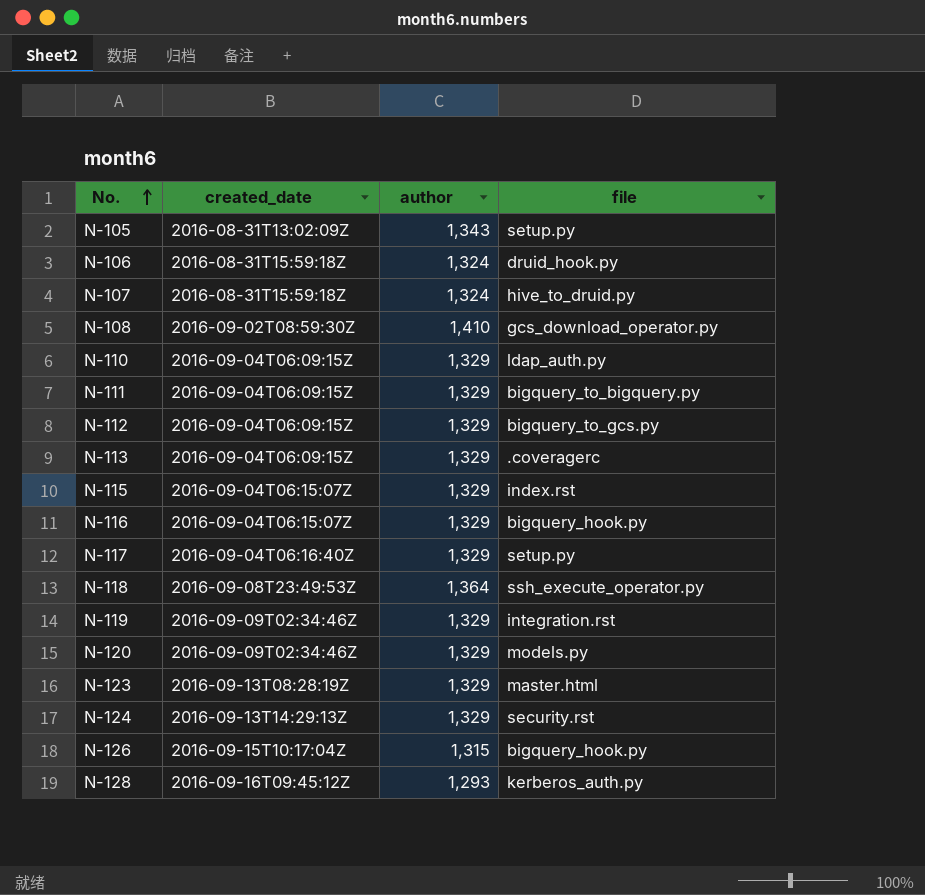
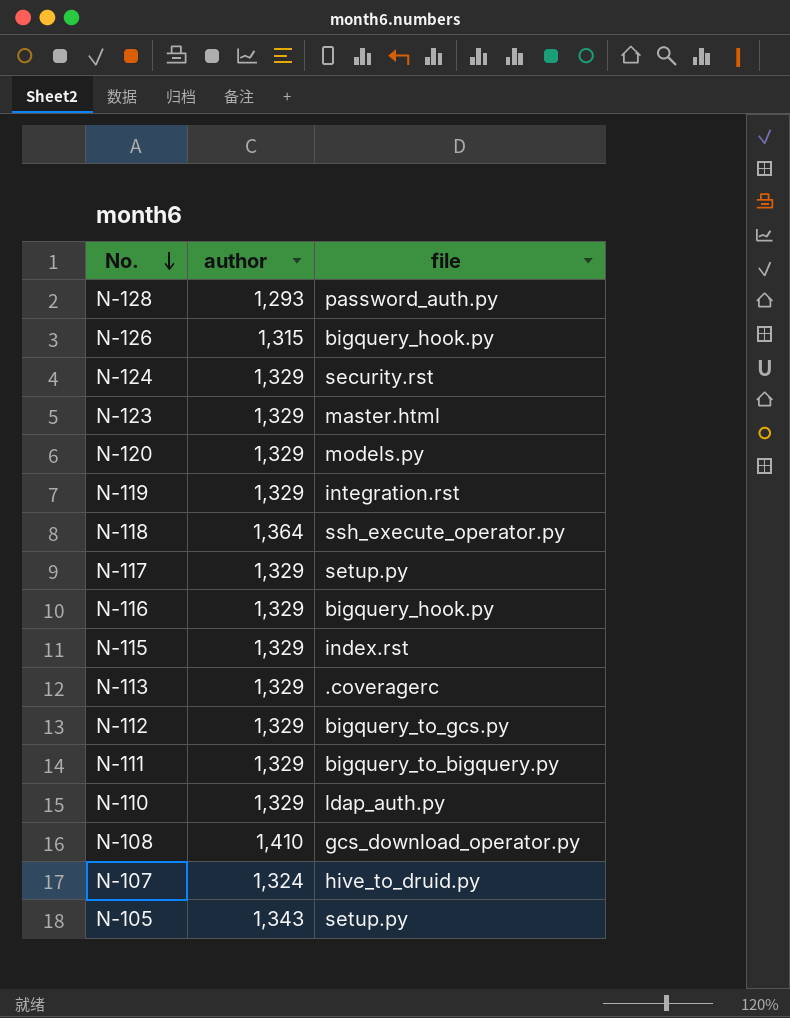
row order: No. ascending -> No. descending
column created_date | position: 2 -> none
row N-106: 2016-08-31T15:59:18Z | 1,324 | druid_hook.py -> none
N-128 | file: kerberos_auth.py -> password_auth.py

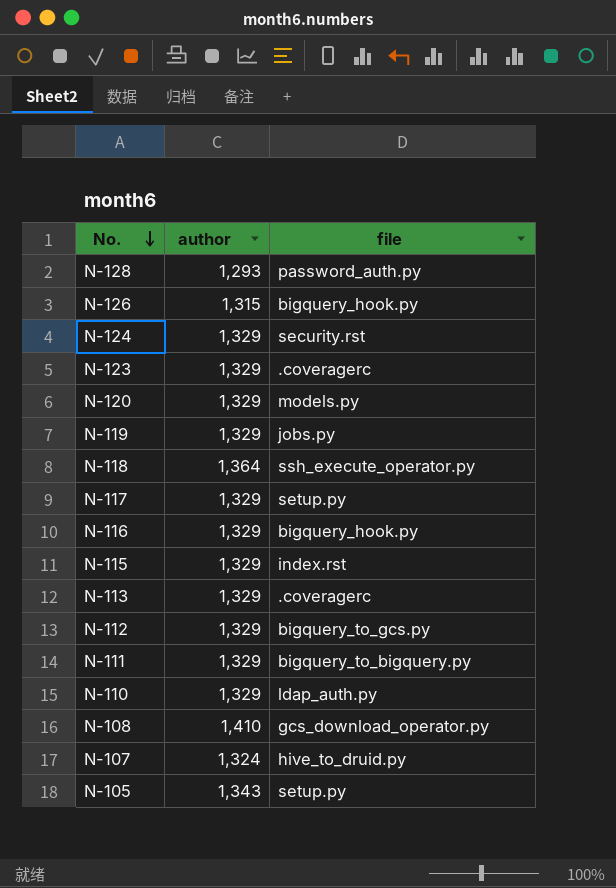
N-123 | file: master.html -> .coveragerc
N-119 | file: integration.rst -> jobs.py

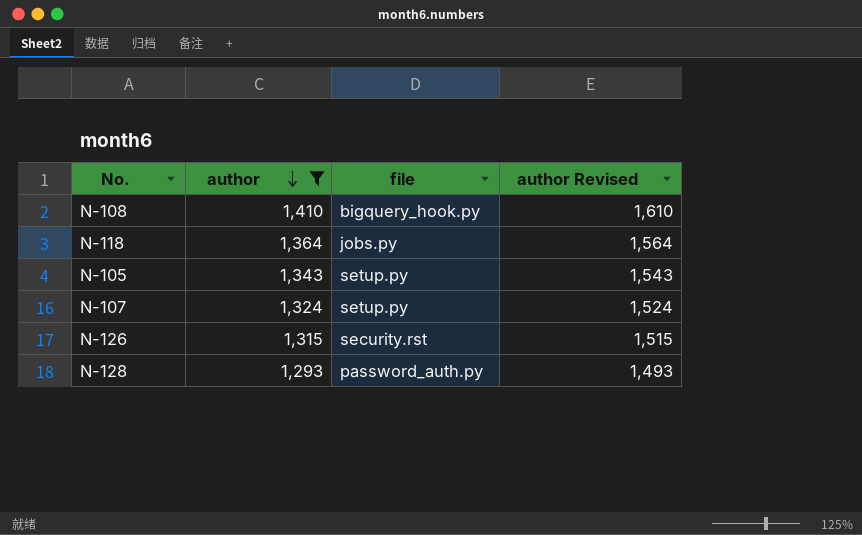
filter: none -> author != 1,329
row order: No. descending -> author descending
column author Revised | formula: none -> [author] + 200
N-108 | file: gcs_download_operator.py -> bigquery_hook.py
N-118 | file: ssh_execute_operator.py -> jobs.py
N-107 | file: hive_to_druid.py -> setup.py
N-126 | file: bigquery_hook.py -> security.rst

